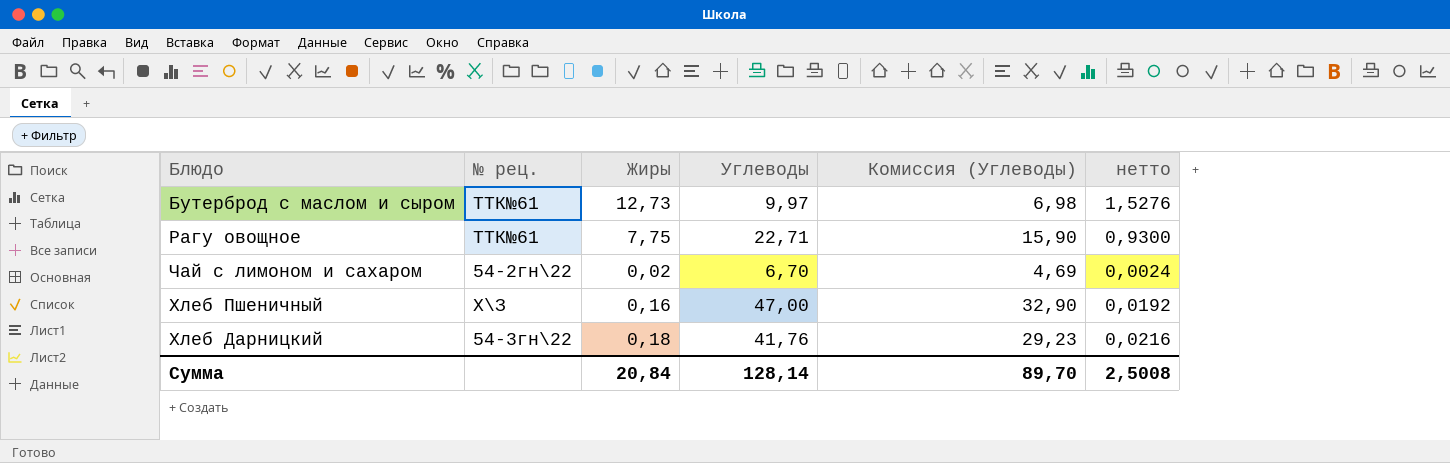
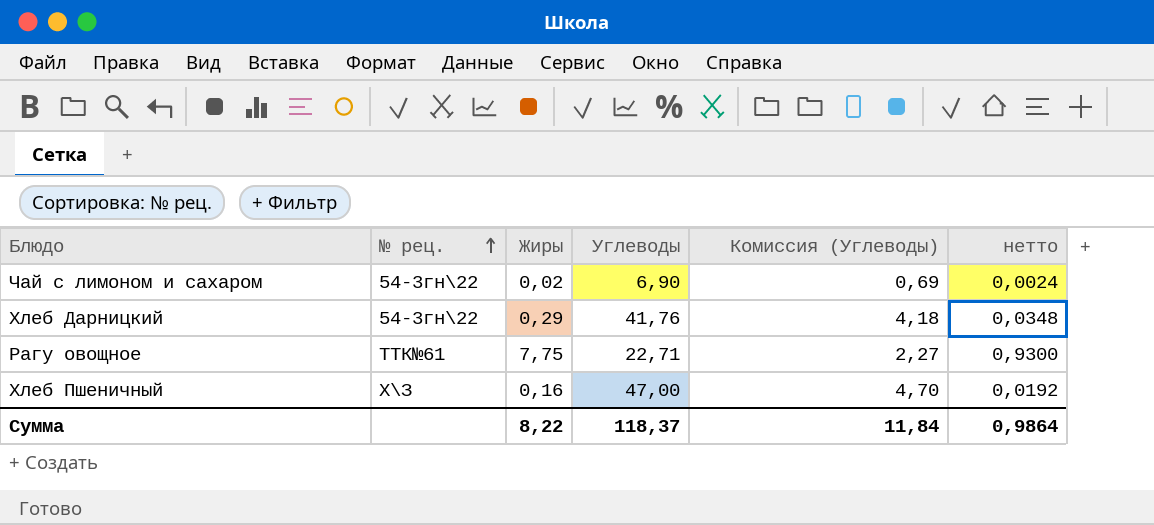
row order: none -> № рец. ascending
column Комиссия (Углеводы) | formula: [Углеводы] * 0,7 -> [Углеводы] * 0,1
row Бутерброд с маслом и сыром: ТТК№61 | 12,73 | 9,97 | 6,98 | 1,5276 -> none
Чай с лимоном и сахаром | № рец.: 54-2гн\22 -> 54-3гн\22
Чай с лимоном и сахаром | Углеводы: 6,70 -> 6,90
Хлеб Дарницкий | Жиры: 0,18 -> 0,29
Хлеб Дарницкий | нетто: 0,0216 -> 0,0348
Сумма | Жиры: 20,84 -> 8,22
Сумма | Углеводы: 128,14 -> 118,37
Сумма | Комиссия (Углеводы): 89,70 -> 11,84
Сумма | нетто: 2,5008 -> 0,9864

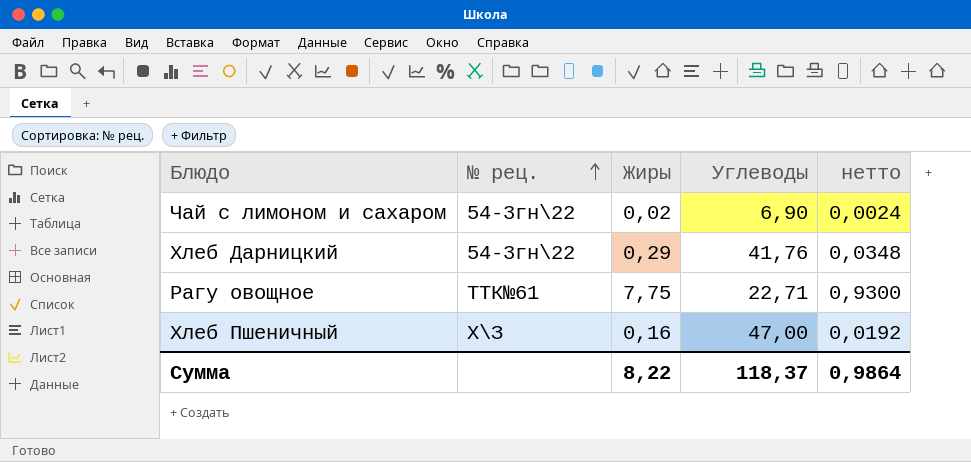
column Комиссия (Углеводы) | formula: [Углеводы] * 0,1 -> none

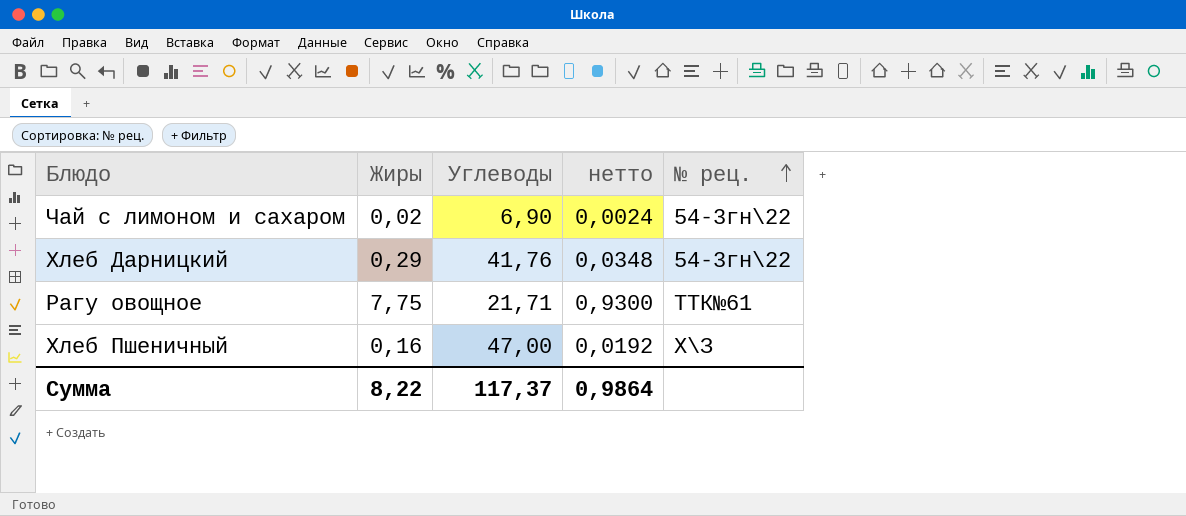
column № рец. | position: 2 -> 5
Рагу овощное | Углеводы: 22,71 -> 21,71
Сумма | Углеводы: 118,37 -> 117,37

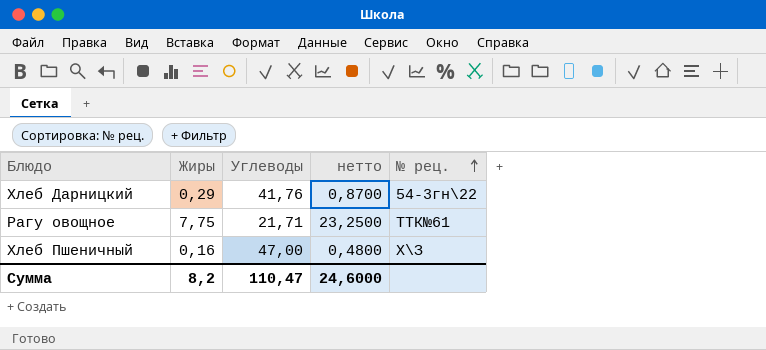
column нетто | formula: [Жиры] * 0,12 -> [Жиры] * 3
row Чай с лимоном и сахаром: 0,02 | 6,90 | 0,0024 | 54-3гн\22 -> none
Сумма | Жиры: 8,22 -> 8,2
Сумма | Углеводы: 117,37 -> 110,47
Сумма | нетто: 0,9864 -> 24,6000

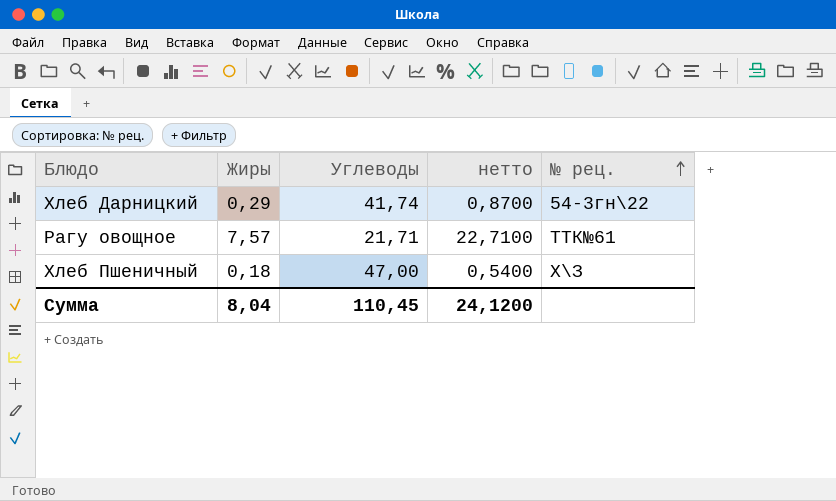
Хлеб Дарницкий | Углеводы: 41,76 -> 41,74
Рагу овощное | Жиры: 7,75 -> 7,57
Рагу овощное | нетто: 23,2500 -> 22,7100
Хлеб Пшеничный | Жиры: 0,16 -> 0,18
Хлеб Пшеничный | нетто: 0,4800 -> 0,5400
Сумма | Жиры: 8,2 -> 8,04
Сумма | Углеводы: 110,47 -> 110,45
Сумма | нетто: 24,6000 -> 24,1200

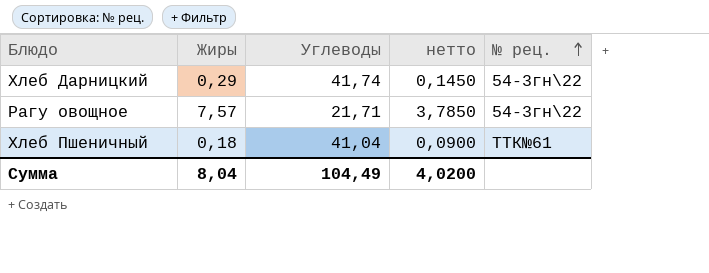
column нетто | formula: [Жиры] * 3 -> [Жиры] * 0,5
Рагу овощное | № рец.: ТТК№61 -> 54-3гн\22
Хлеб Пшеничный | Углеводы: 47,00 -> 41,04
Хлеб Пшеничный | № рец.: Х\З -> ТТК№61
Сумма | Углеводы: 110,45 -> 104,49
Сумма | нетто: 24,1200 -> 4,0200

